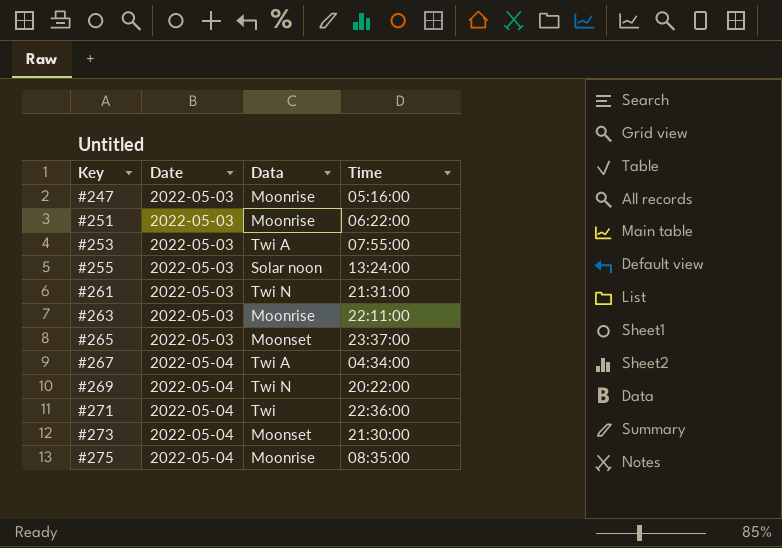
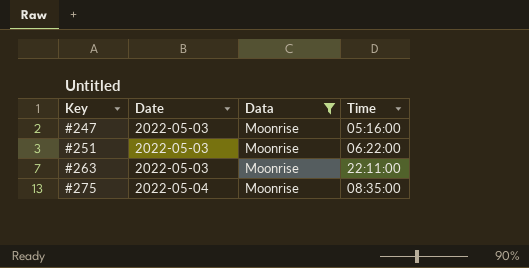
filter: none -> Data = Moonrise

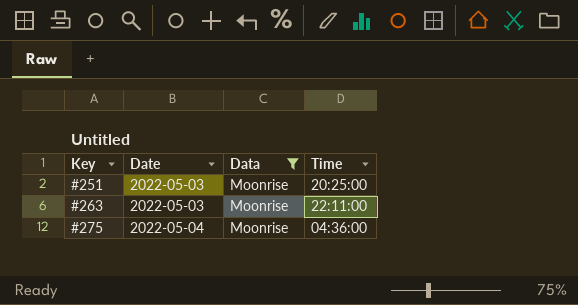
row #247: 2022-05-03 | Moonrise | 05:16:00 -> none
#251 | Time: 06:22:00 -> 20:25:00
#275 | Time: 08:35:00 -> 04:36:00

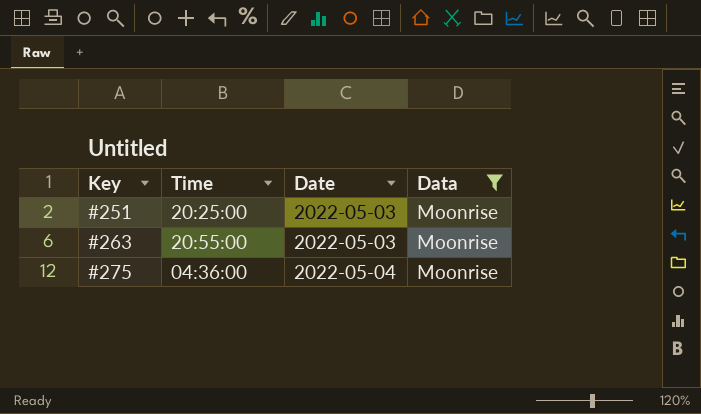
column Time | position: 4 -> 2
#263 | Time: 22:11:00 -> 20:55:00

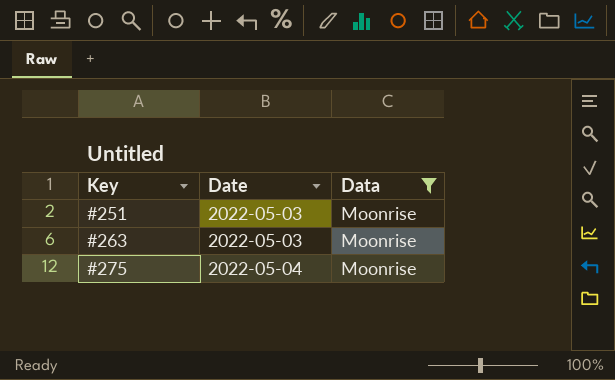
column Time | position: 2 -> none

